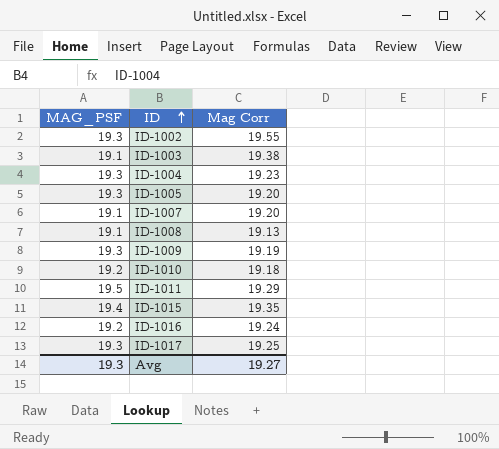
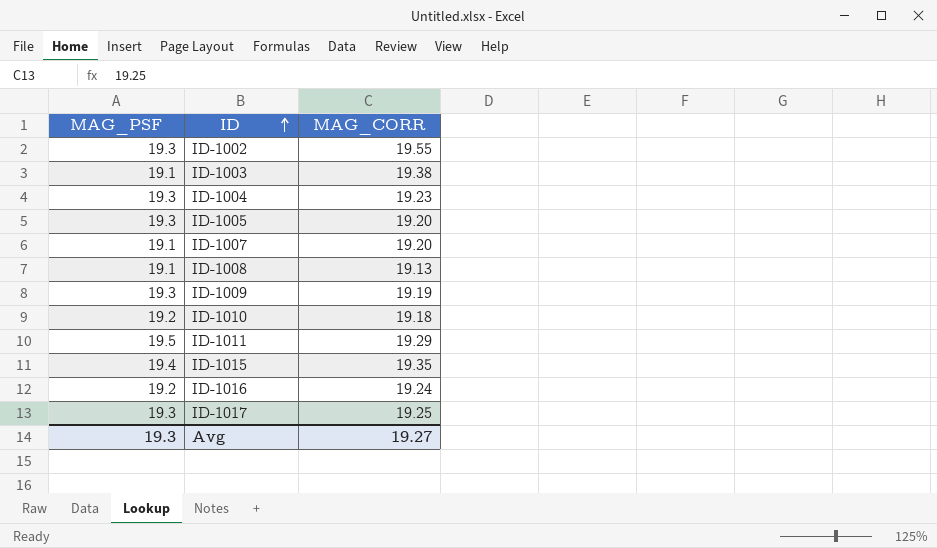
column name: Mag Corr -> MAG_CORR

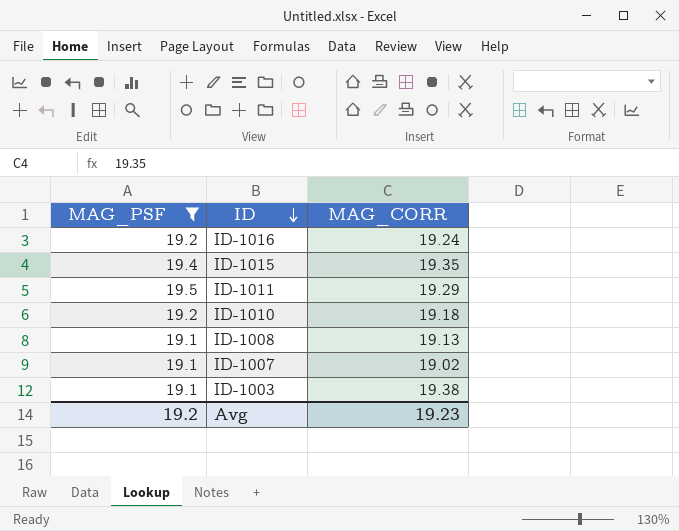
filter: none -> MAG_PSF != 19.3
row order: ID ascending -> ID descending
ID-1007 | MAG_CORR: 19.20 -> 19.02
Avg | MAG_PSF: 19.3 -> 19.2
Avg | MAG_CORR: 19.27 -> 19.23

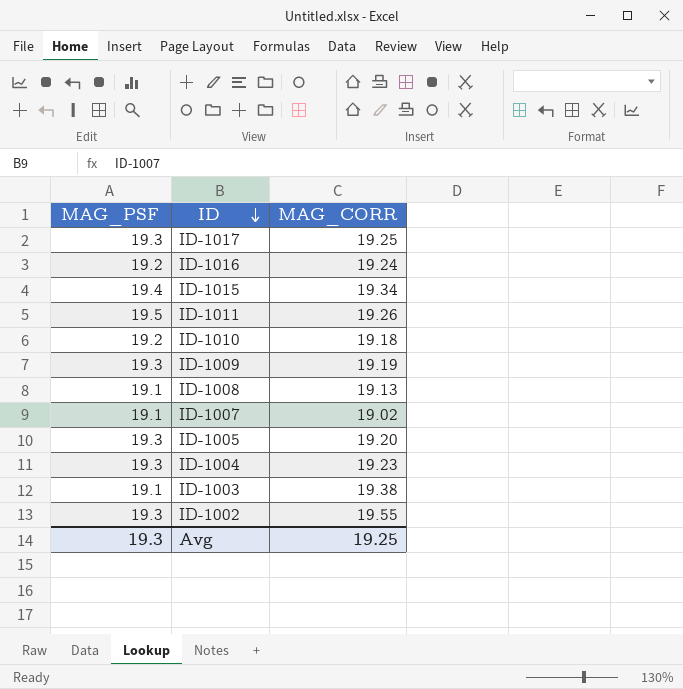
filter: MAG_PSF != 19.3 -> none
ID-1015 | MAG_CORR: 19.35 -> 19.34
ID-1011 | MAG_CORR: 19.29 -> 19.26
Avg | MAG_PSF: 19.2 -> 19.3
Avg | MAG_CORR: 19.23 -> 19.25

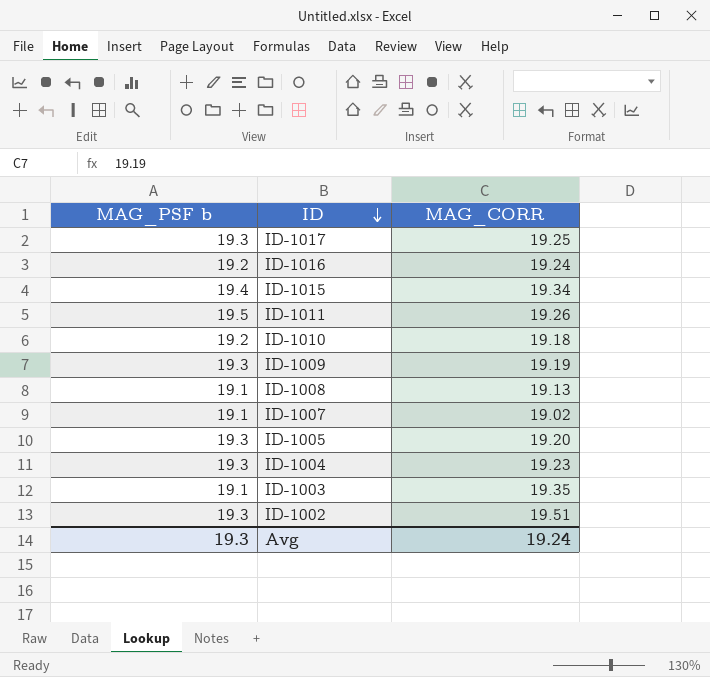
column name: MAG_PSF -> MAG_PSF b
ID-1003 | MAG_CORR: 19.38 -> 19.35
ID-1002 | MAG_CORR: 19.55 -> 19.51
Avg | MAG_CORR: 19.25 -> 19.24

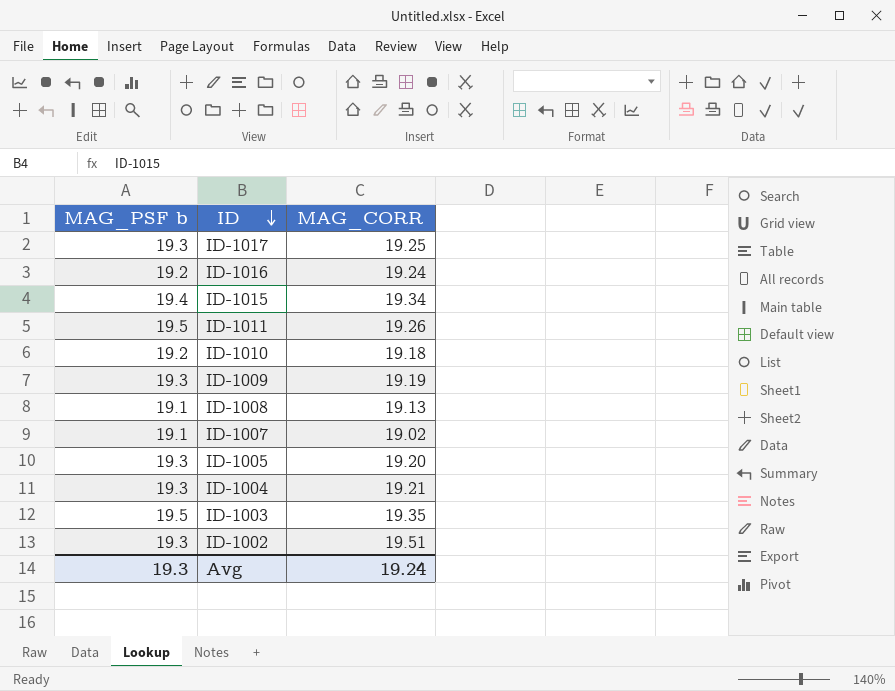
ID-1004 | MAG_CORR: 19.23 -> 19.21
ID-1003 | MAG_PSF b: 19.1 -> 19.5

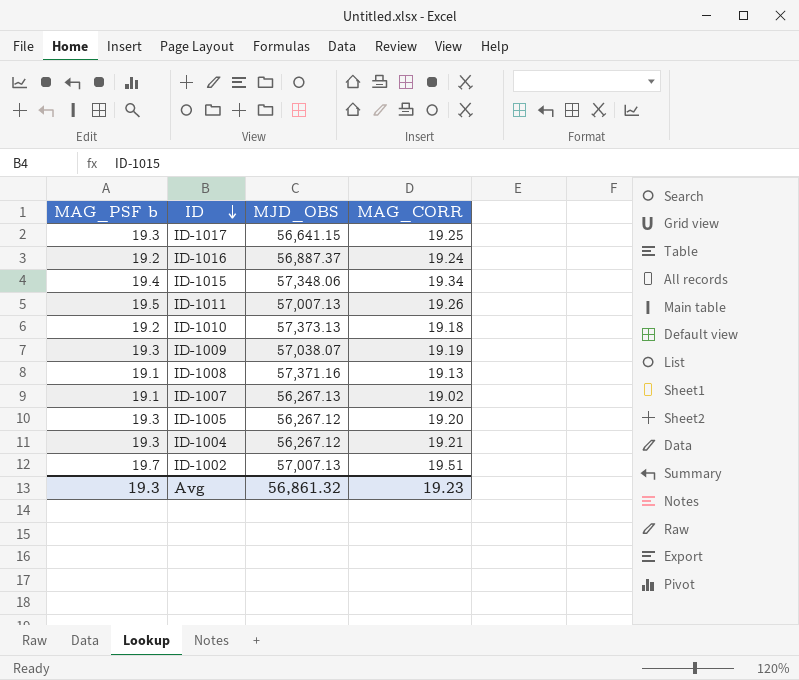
column MJD_OBS | position: none -> 3
row ID-1003: 19.5 | 19.35 -> none
ID-1002 | MAG_PSF b: 19.3 -> 19.7
Avg | MAG_CORR: 19.24 -> 19.23

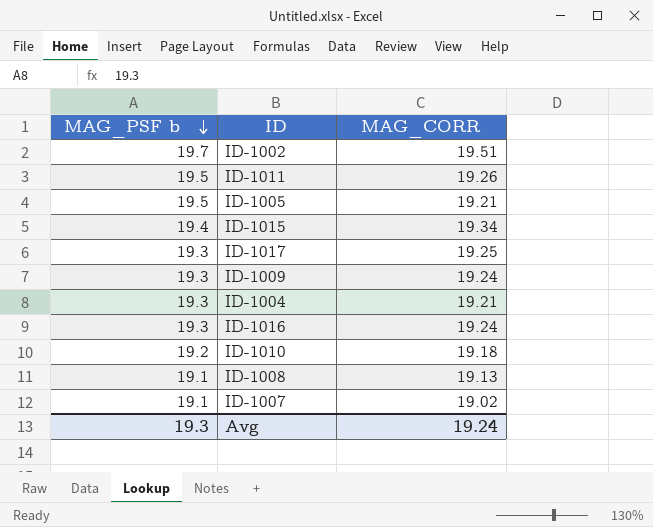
row order: ID descending -> MAG_PSF b descending
column MJD_OBS | position: 3 -> none
ID-1005 | MAG_PSF b: 19.3 -> 19.5
ID-1005 | MAG_CORR: 19.20 -> 19.21
ID-1009 | MAG_CORR: 19.19 -> 19.24
ID-1016 | MAG_PSF b: 19.2 -> 19.3
Avg | MAG_CORR: 19.23 -> 19.24

